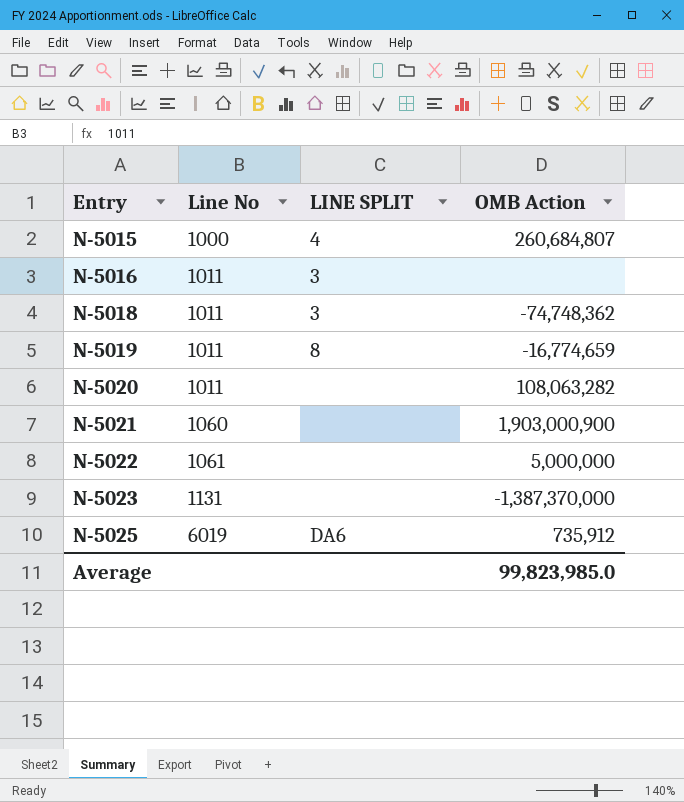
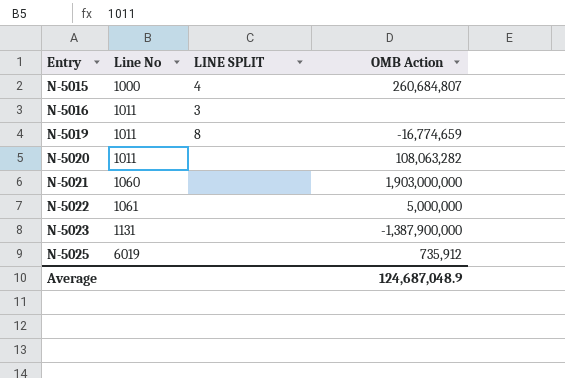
row N-5018: 1011 | 3 | -74,748,362 -> none
N-5021 | OMB Action: 1,903,000,900 -> 1,903,000,000
N-5023 | OMB Action: -1,387,370,000 -> -1,387,900,000
N-5025 | LINE SPLIT: DA6 -> none
Average | OMB Action: 99,823,985.0 -> 124,687,048.9

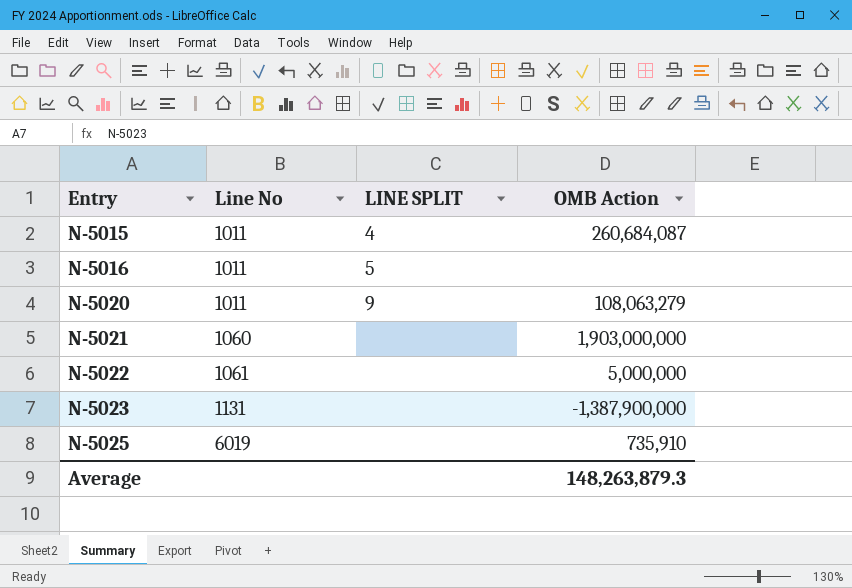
row N-5019: 1011 | 8 | -16,774,659 -> none
N-5015 | Line No: 1000 -> 1011
N-5015 | OMB Action: 260,684,807 -> 260,684,087
N-5016 | LINE SPLIT: 3 -> 5
N-5020 | LINE SPLIT: none -> 9
N-5020 | OMB Action: 108,063,282 -> 108,063,279
N-5025 | OMB Action: 735,912 -> 735,910
Average | OMB Action: 124,687,048.9 -> 148,263,879.3

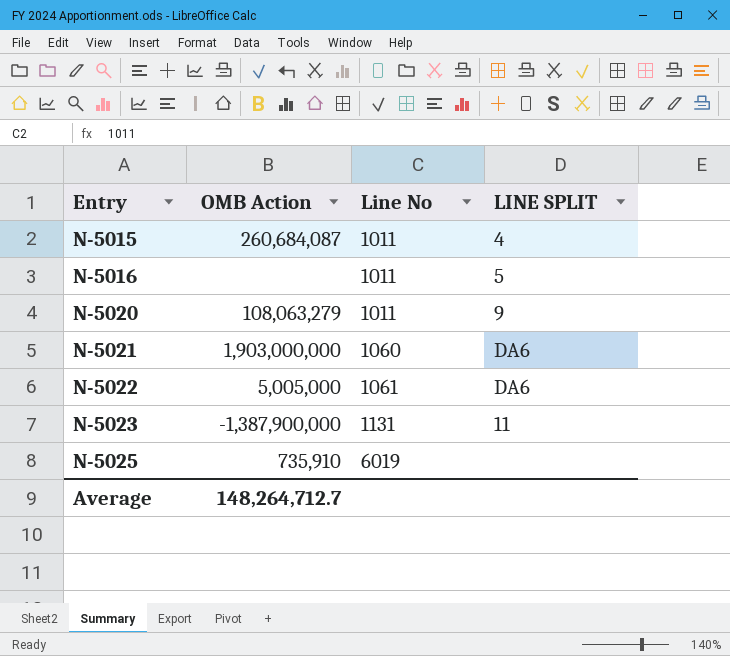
column OMB Action | position: 4 -> 2
N-5021 | LINE SPLIT: none -> DA6
N-5022 | OMB Action: 5,000,000 -> 5,005,000
N-5022 | LINE SPLIT: none -> DA6
N-5023 | LINE SPLIT: none -> 11
Average | OMB Action: 148,263,879.3 -> 148,264,712.7

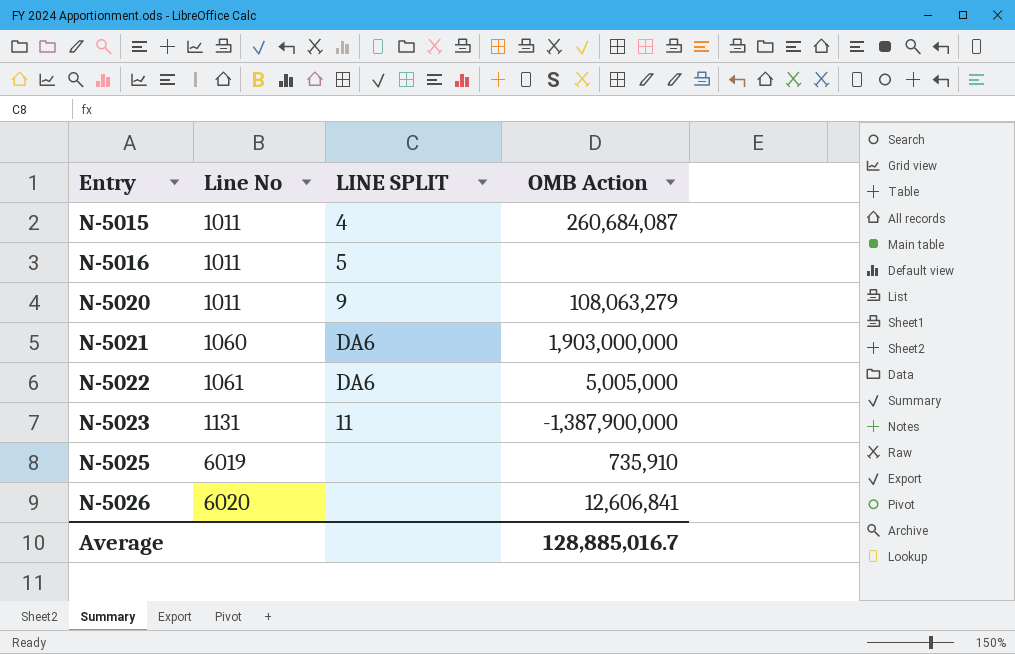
column OMB Action | position: 2 -> 4
row N-5026: none -> 6020 | none | 12,606,841
Average | OMB Action: 148,264,712.7 -> 128,885,016.7

